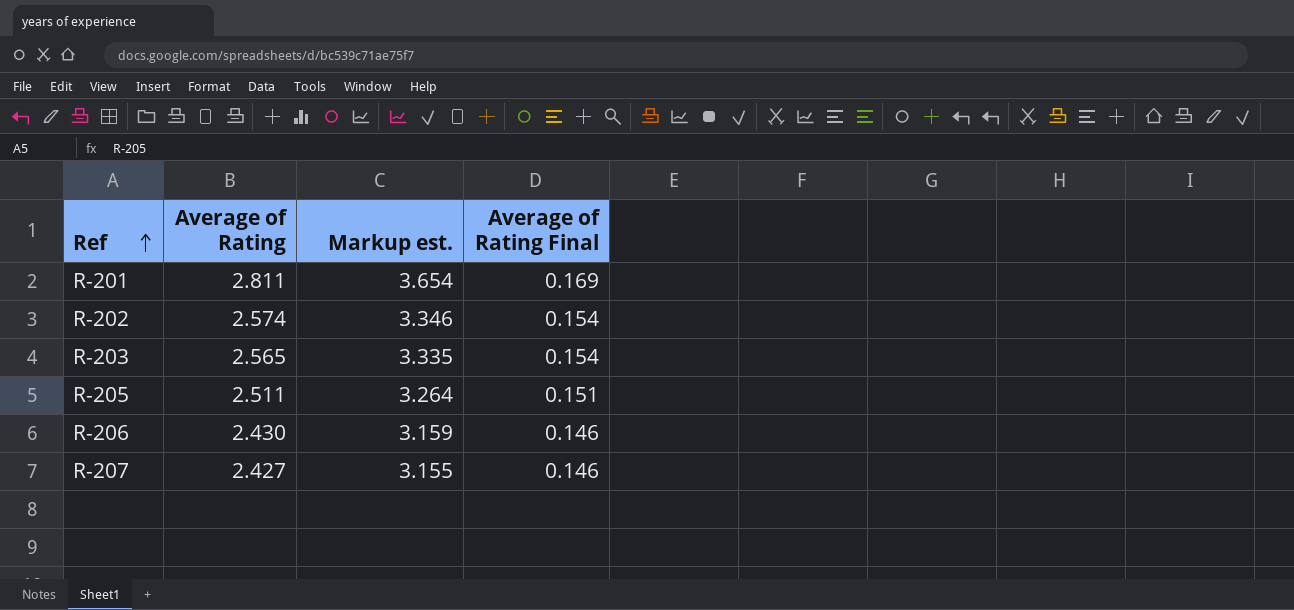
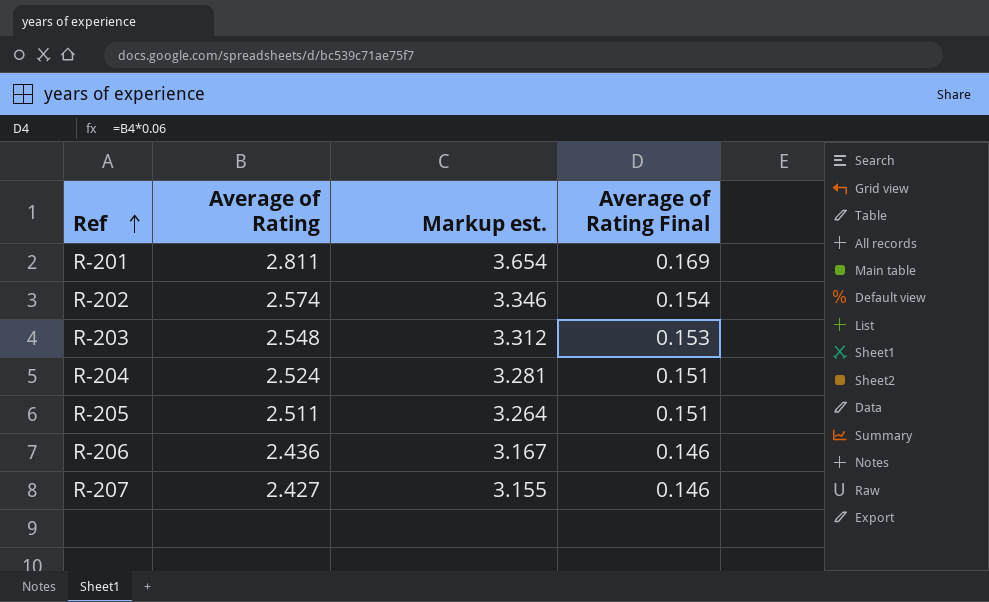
R-203 | Average of Rating: 2.565 -> 2.548
R-203 | Markup est.: 3.335 -> 3.312
R-203 | Average of Rating Final: 0.154 -> 0.153
row R-204: none -> 2.524 | 3.281 | 0.151
R-206 | Average of Rating: 2.430 -> 2.436
R-206 | Markup est.: 3.159 -> 3.167

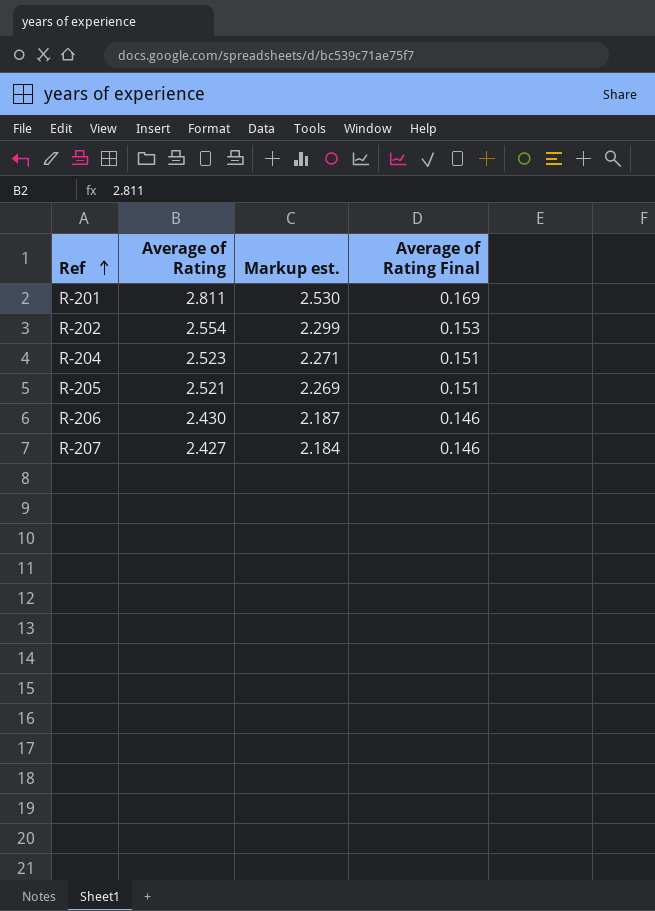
column Markup est. | formula: [Average of Rating] * 1.3 -> [Average of Rating] * 0.9
row R-203: 2.548 | 3.312 | 0.153 -> none
R-202 | Average of Rating: 2.574 -> 2.554
R-202 | Average of Rating Final: 0.154 -> 0.153
R-204 | Average of Rating: 2.524 -> 2.523
R-205 | Average of Rating: 2.511 -> 2.521
R-206 | Average of Rating: 2.436 -> 2.430

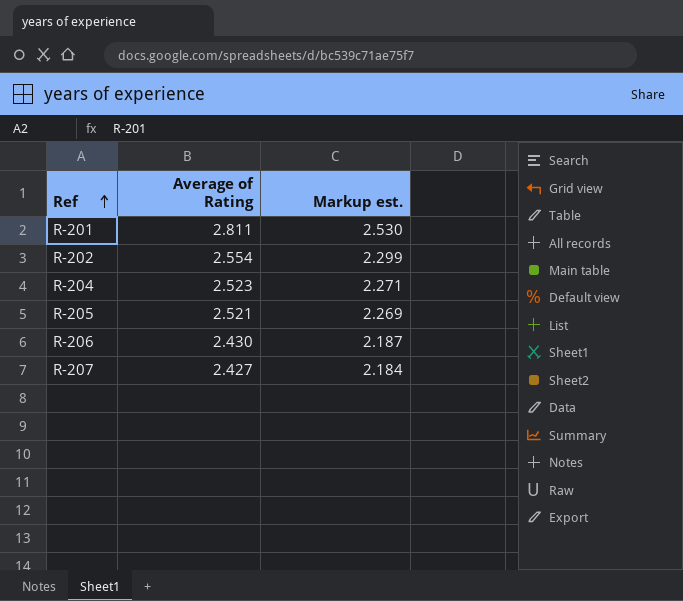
column Average of Rating Final | formula: [Average of Rating] * 0.06 -> none

